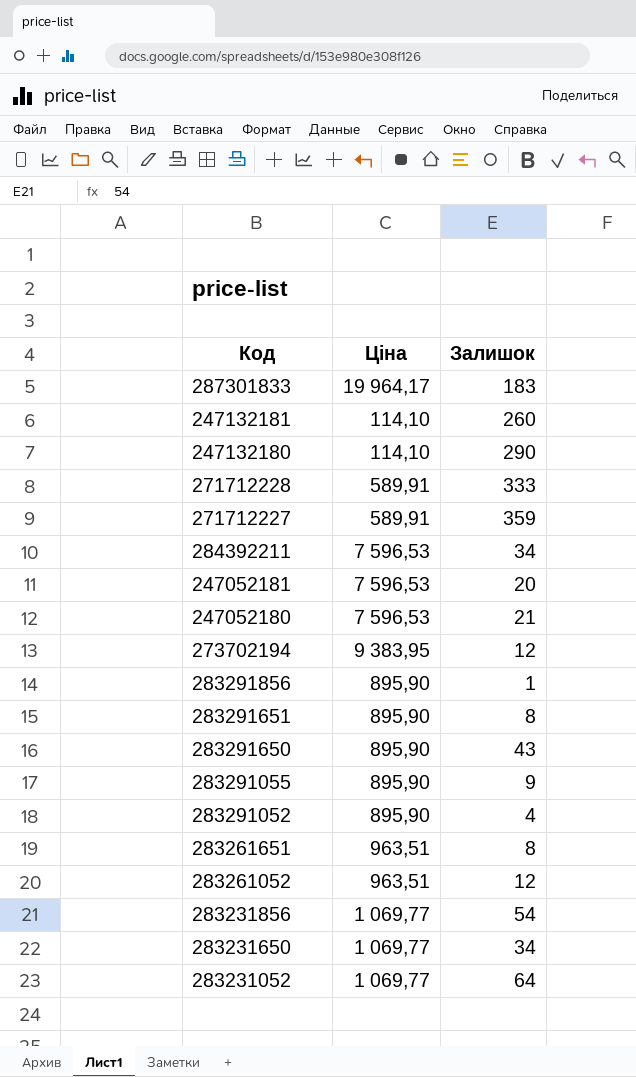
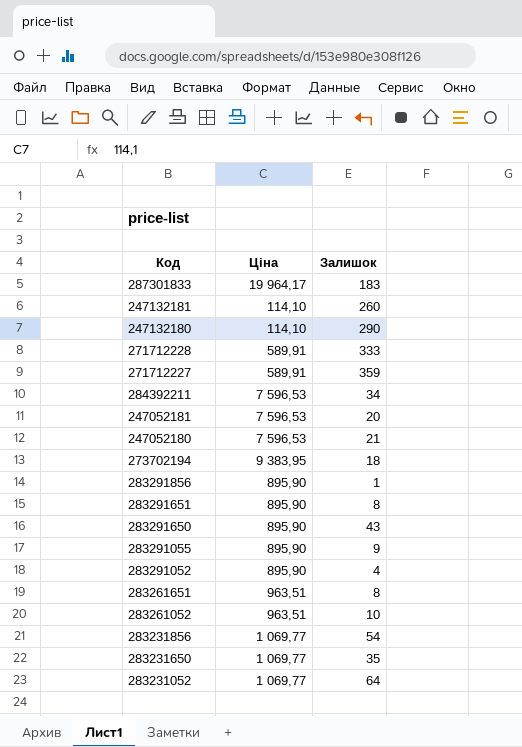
273702194 | Залишок: 12 -> 18
283261052 | Залишок: 12 -> 10
283231650 | Залишок: 34 -> 35

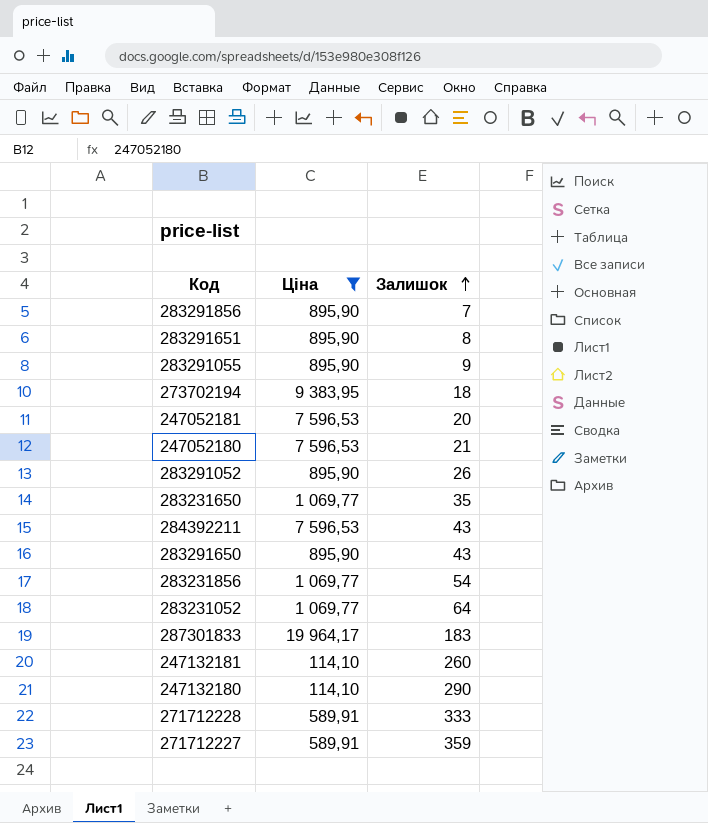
filter: none -> Ціна != 963,51
row order: none -> Залишок ascending
283291856 | Залишок: 1 -> 7
283291052 | Залишок: 4 -> 26
284392211 | Залишок: 34 -> 43

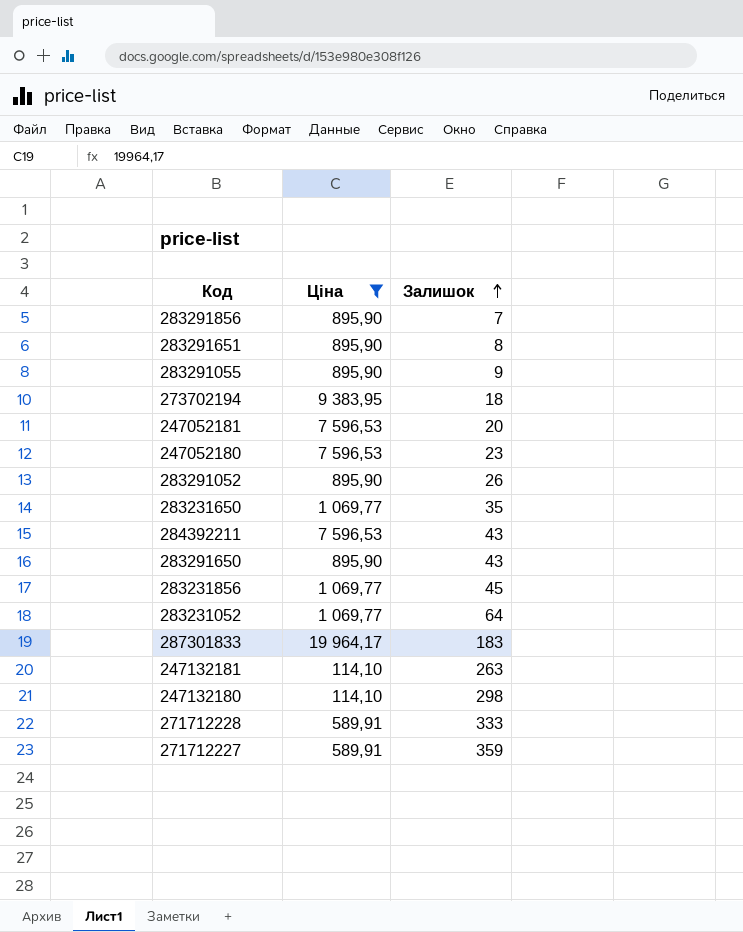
247052180 | Залишок: 21 -> 23
283231856 | Залишок: 54 -> 45
247132181 | Залишок: 260 -> 263
247132180 | Залишок: 290 -> 298

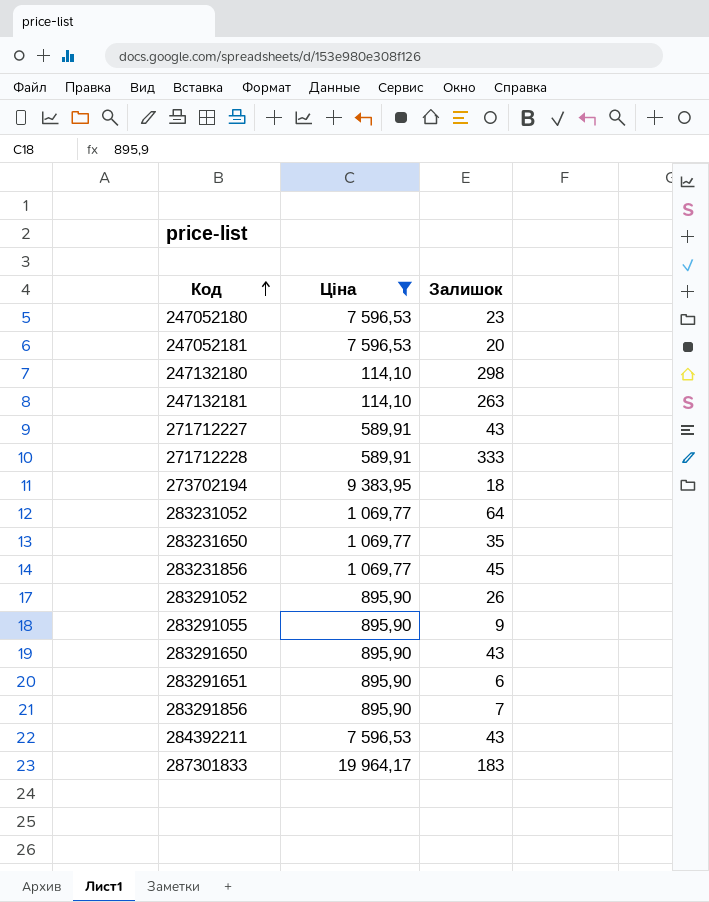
row order: Залишок ascending -> Код ascending
271712227 | Залишок: 359 -> 43
283291651 | Залишок: 8 -> 6

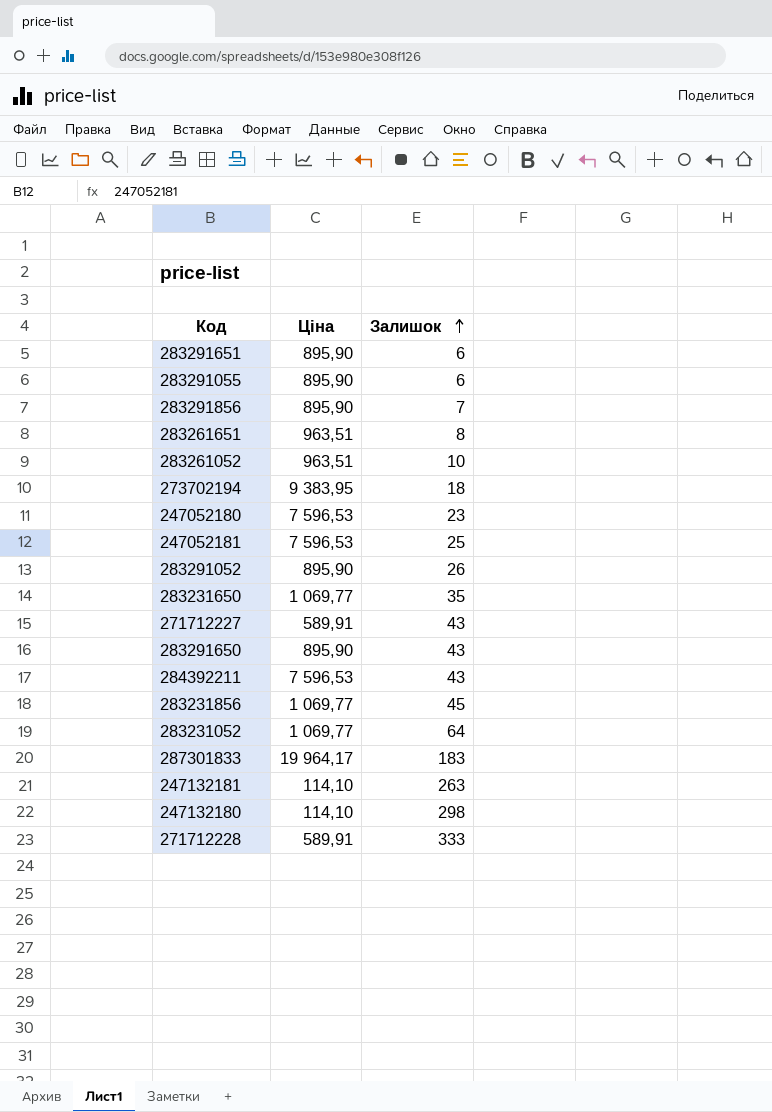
filter: Ціна != 963,51 -> none
row order: Код ascending -> Залишок ascending
283291055 | Залишок: 9 -> 6
247052181 | Залишок: 20 -> 25

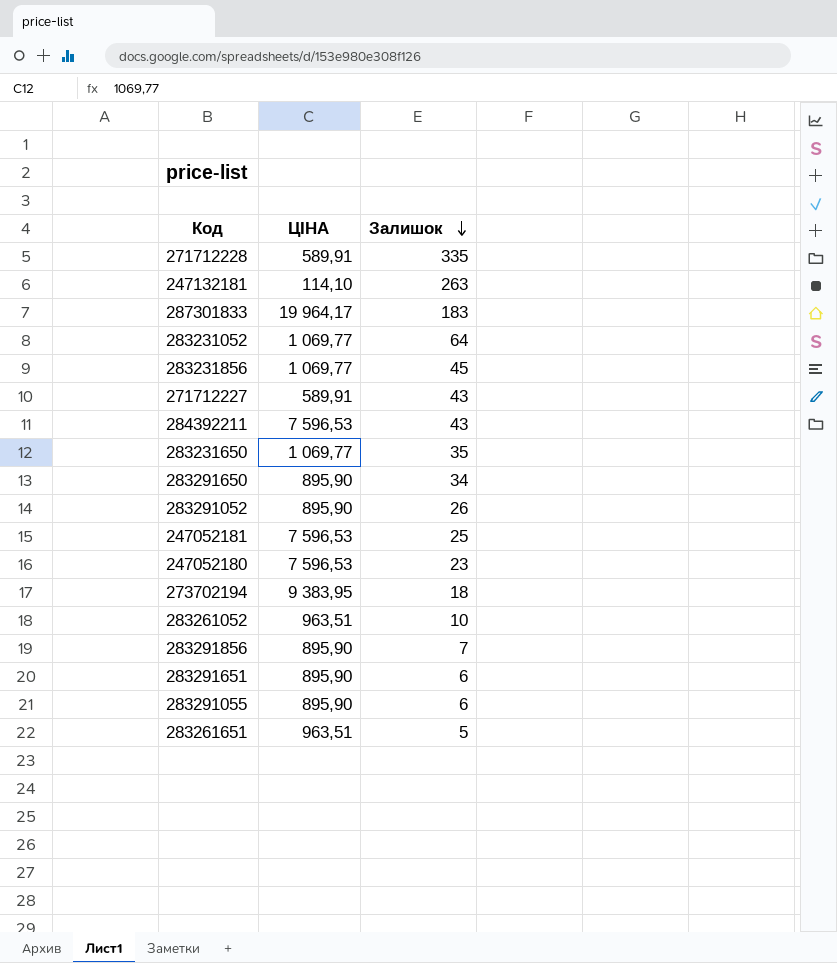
row order: Залишок ascending -> Залишок descending
column name: Ціна -> ЦІНА
row 247132180: 114,10 | 298 -> none
271712228 | Залишок: 333 -> 335
283291650 | Залишок: 43 -> 34
283261651 | Залишок: 8 -> 5

